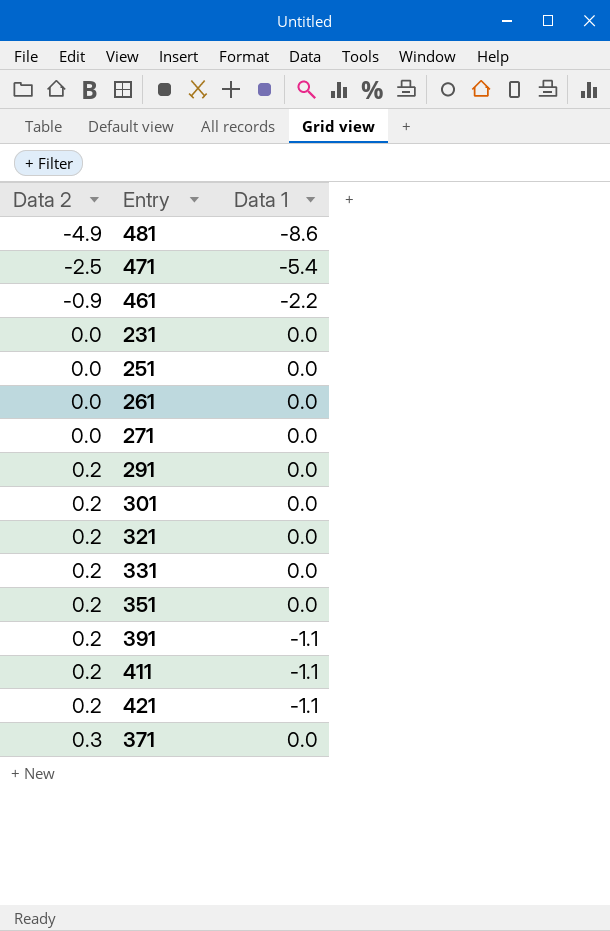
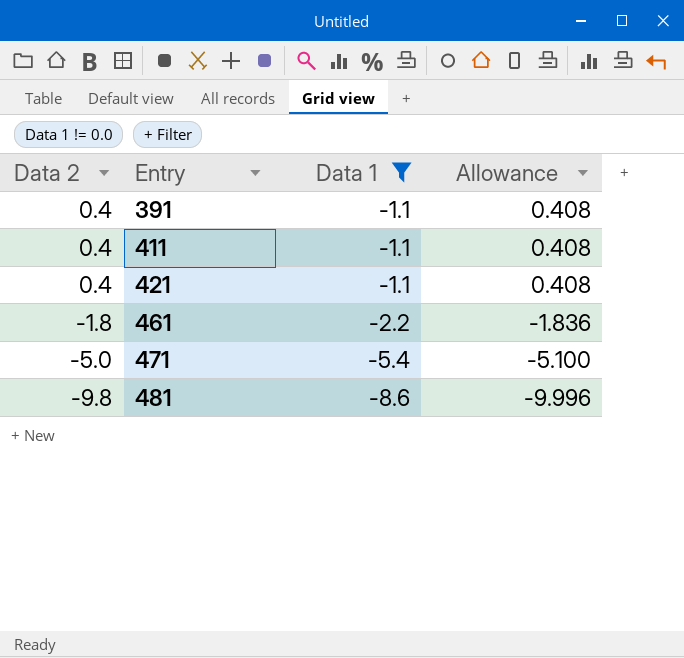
filter: none -> Data 1 != 0.0
row order: Data 2 ascending -> Data 2 descending
column Allowance | formula: none -> [Data 2] * 1.02
391 | Data 2: 0.2 -> 0.4
411 | Data 2: 0.2 -> 0.4
421 | Data 2: 0.2 -> 0.4
461 | Data 2: -0.9 -> -1.8
471 | Data 2: -2.5 -> -5.0
481 | Data 2: -4.9 -> -9.8

